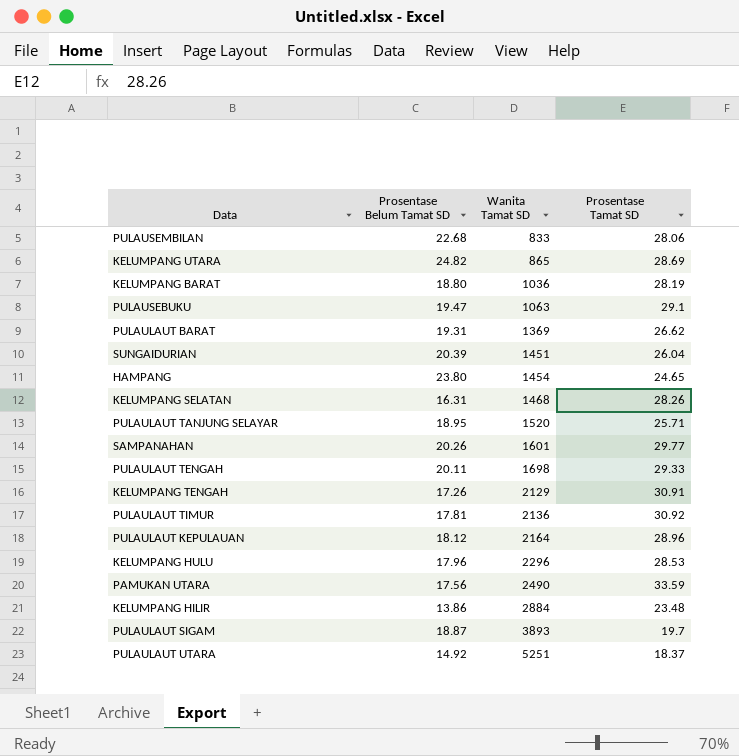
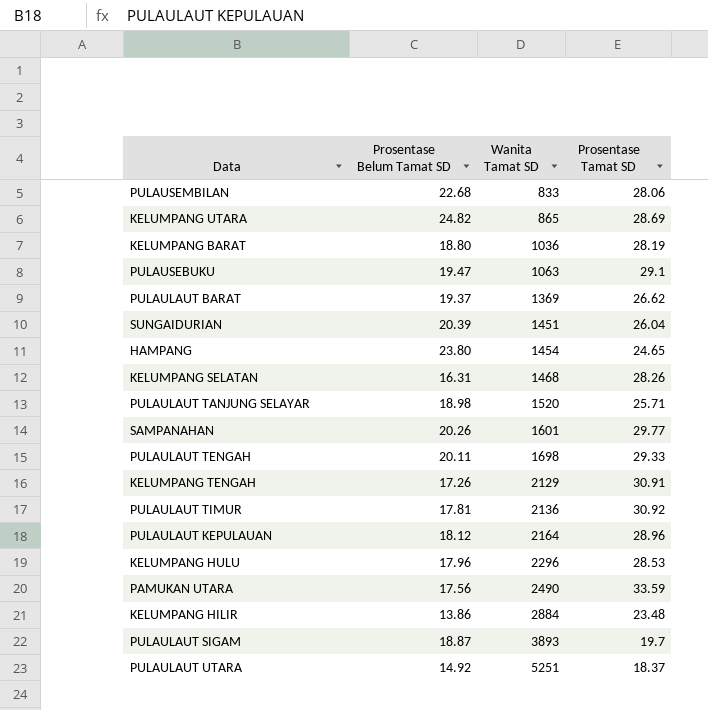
PULAULAUT BARAT | Prosentase Belum Tamat SD: 19.31 -> 19.37
PULAULAUT TANJUNG SELAYAR | Prosentase Belum Tamat SD: 18.95 -> 18.98

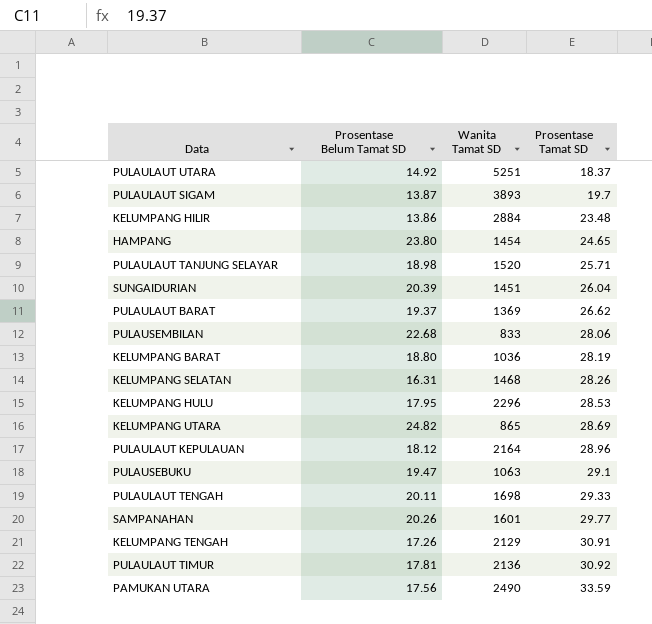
row order: Wanita Tamat SD ascending -> Prosentase Tamat SD ascending
PULAULAUT SIGAM | Prosentase Belum Tamat SD: 18.87 -> 13.87
KELUMPANG HULU | Prosentase Belum Tamat SD: 17.96 -> 17.95

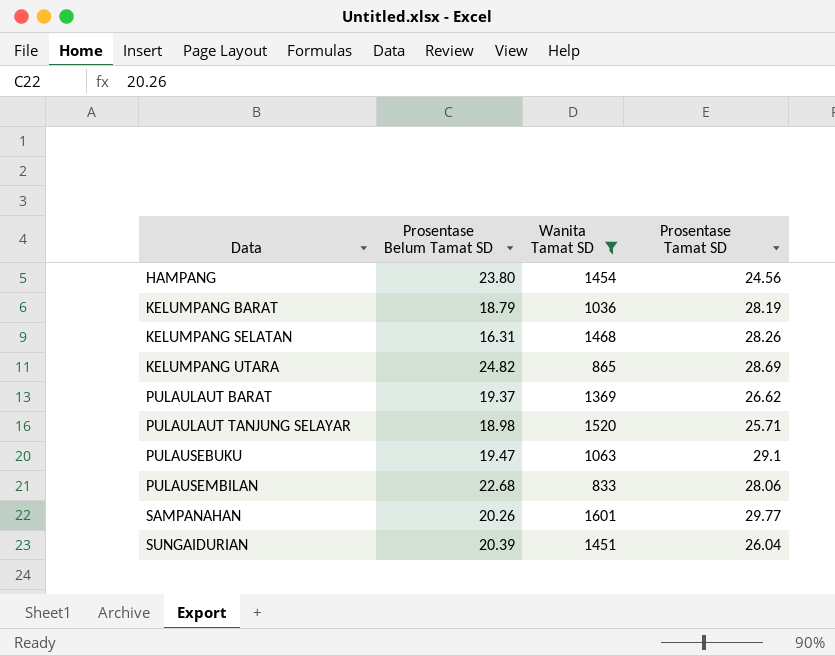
filter: none -> Wanita Tamat SD <= 1601
row order: Prosentase Tamat SD ascending -> Data ascending
HAMPANG | Prosentase Tamat SD: 24.65 -> 24.56
KELUMPANG BARAT | Prosentase Belum Tamat SD: 18.80 -> 18.79

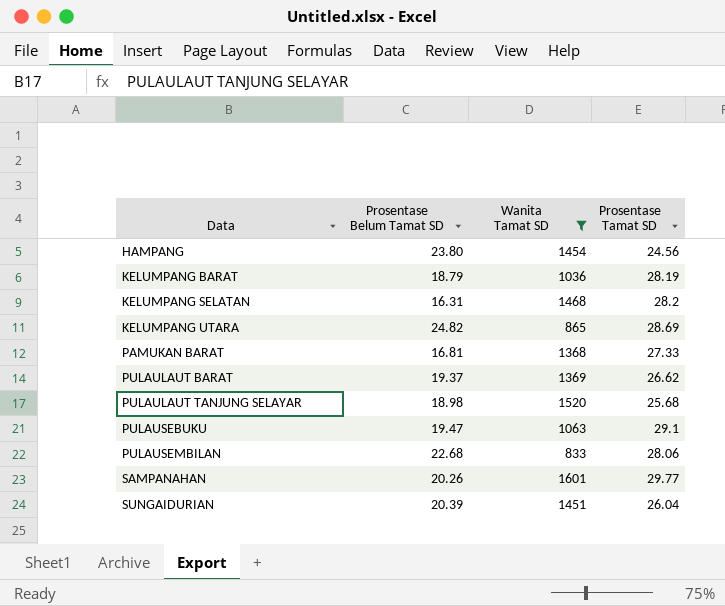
KELUMPANG SELATAN | Prosentase Tamat SD: 28.26 -> 28.2
row PAMUKAN BARAT: none -> 16.81 | 1368 | 27.33
PULAULAUT TANJUNG SELAYAR | Prosentase Tamat SD: 25.71 -> 25.68

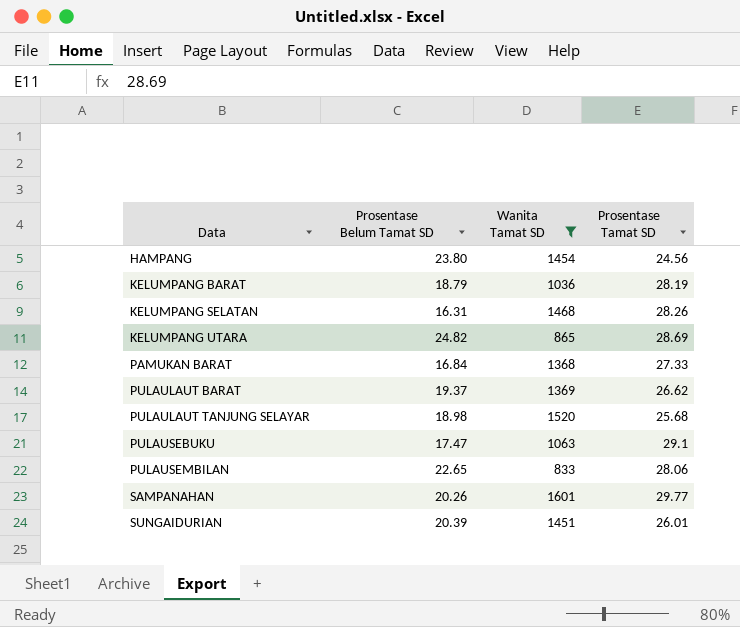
KELUMPANG SELATAN | Prosentase Tamat SD: 28.2 -> 28.26
PAMUKAN BARAT | Prosentase Belum Tamat SD: 16.81 -> 16.84
PULAUSEBUKU | Prosentase Belum Tamat SD: 19.47 -> 17.47
PULAUSEMBILAN | Prosentase Belum Tamat SD: 22.68 -> 22.65
SUNGAIDURIAN | Prosentase Tamat SD: 26.04 -> 26.01

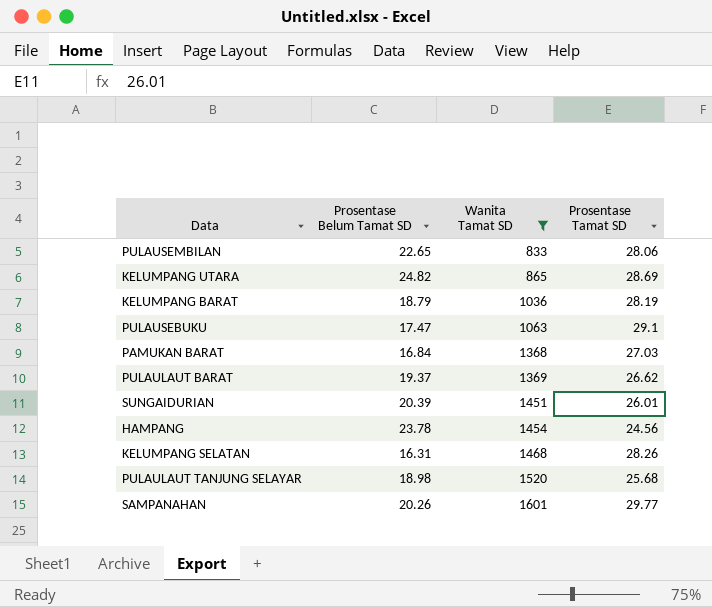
row order: Data ascending -> Wanita Tamat SD ascending
PAMUKAN BARAT | Prosentase Tamat SD: 27.33 -> 27.03
HAMPANG | Prosentase Belum Tamat SD: 23.80 -> 23.78

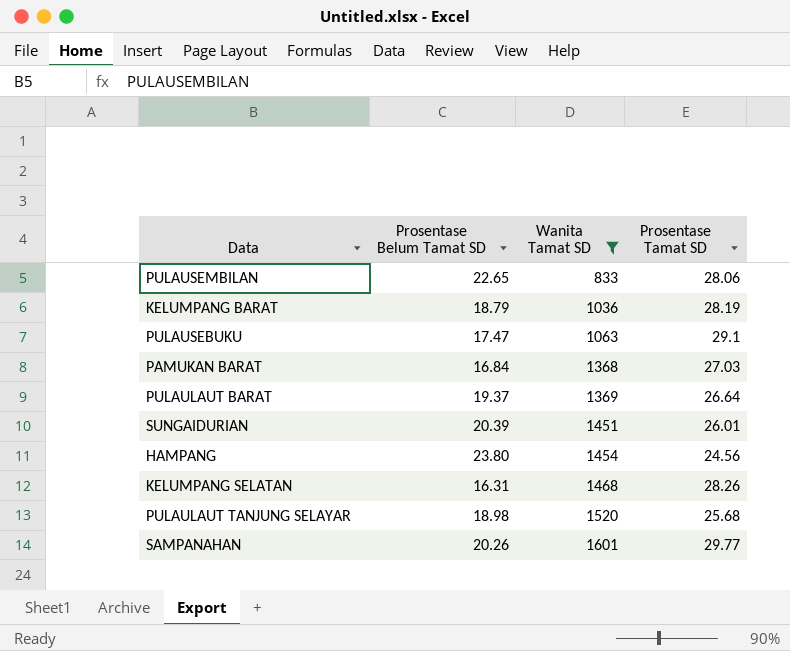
row KELUMPANG UTARA: 24.82 | 865 | 28.69 -> none
PULAULAUT BARAT | Prosentase Tamat SD: 26.62 -> 26.64
HAMPANG | Prosentase Belum Tamat SD: 23.78 -> 23.80

